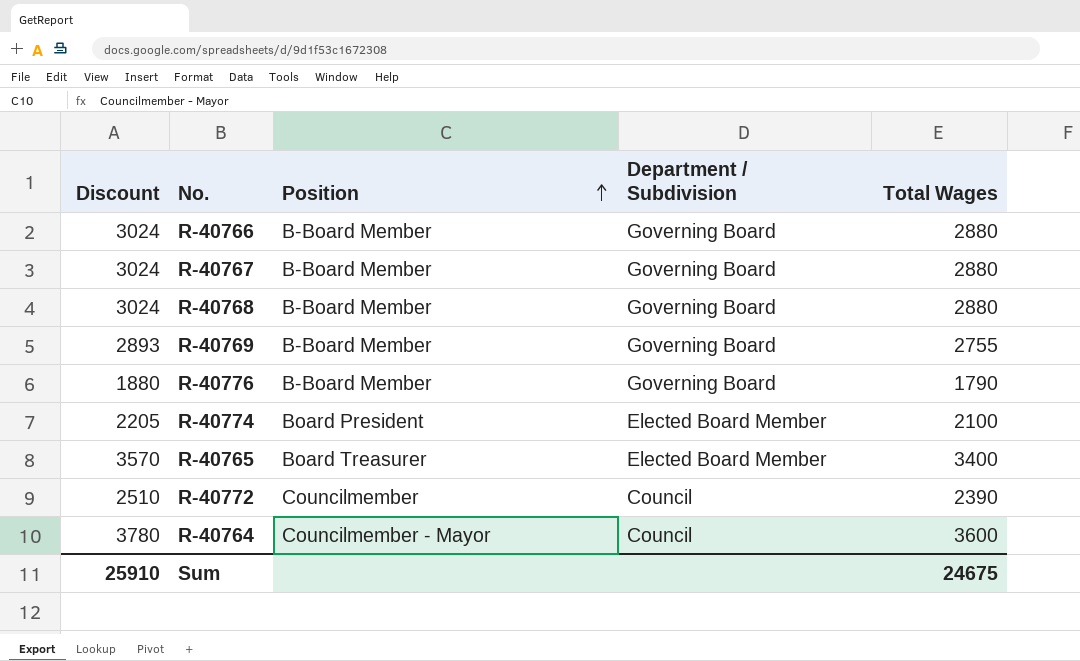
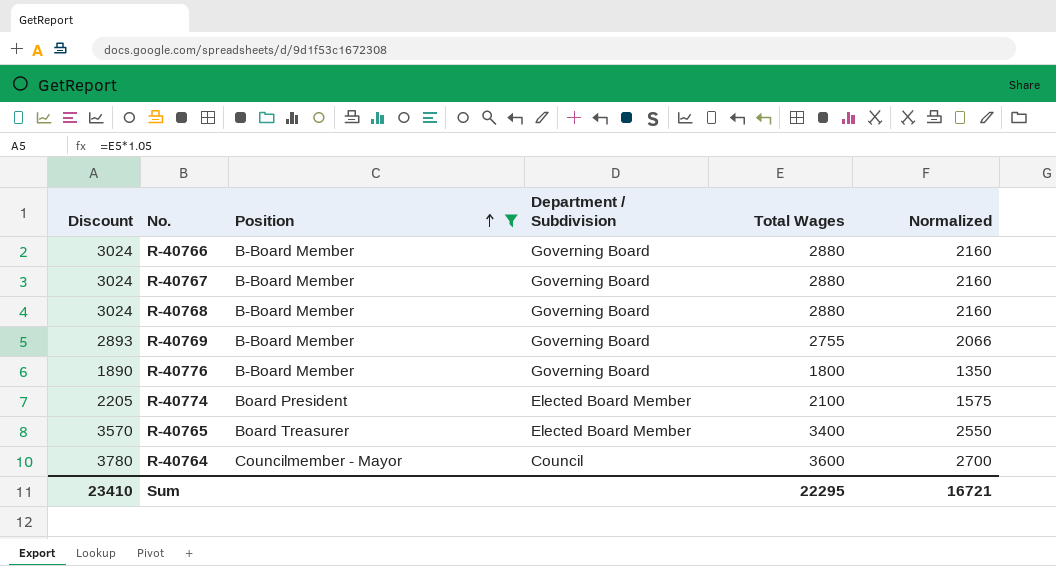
filter: none -> Position != Councilmember
column Normalized | formula: none -> [Total Wages] * 0.75
R-40776 | Discount: 1880 -> 1890
R-40776 | Total Wages: 1790 -> 1800
Sum | Discount: 25910 -> 23410
Sum | Total Wages: 24675 -> 22295

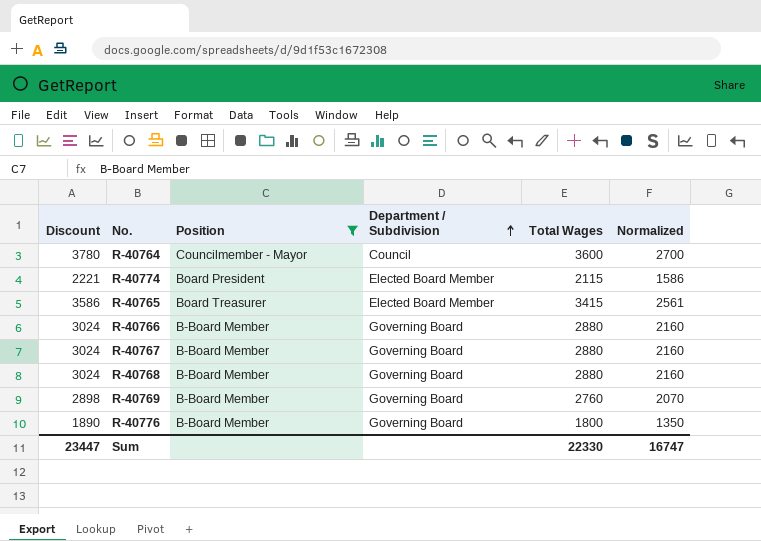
row order: Position ascending -> Department / Subdivision ascending
R-40774 | Discount: 2205 -> 2221
R-40774 | Total Wages: 2100 -> 2115
R-40774 | Normalized: 1575 -> 1586
R-40765 | Discount: 3570 -> 3586
R-40765 | Total Wages: 3400 -> 3415
R-40765 | Normalized: 2550 -> 2561
R-40769 | Discount: 2893 -> 2898
R-40769 | Total Wages: 2755 -> 2760
R-40769 | Normalized: 2066 -> 2070
Sum | Discount: 23410 -> 23447
Sum | Total Wages: 22295 -> 22330
Sum | Normalized: 16721 -> 16747

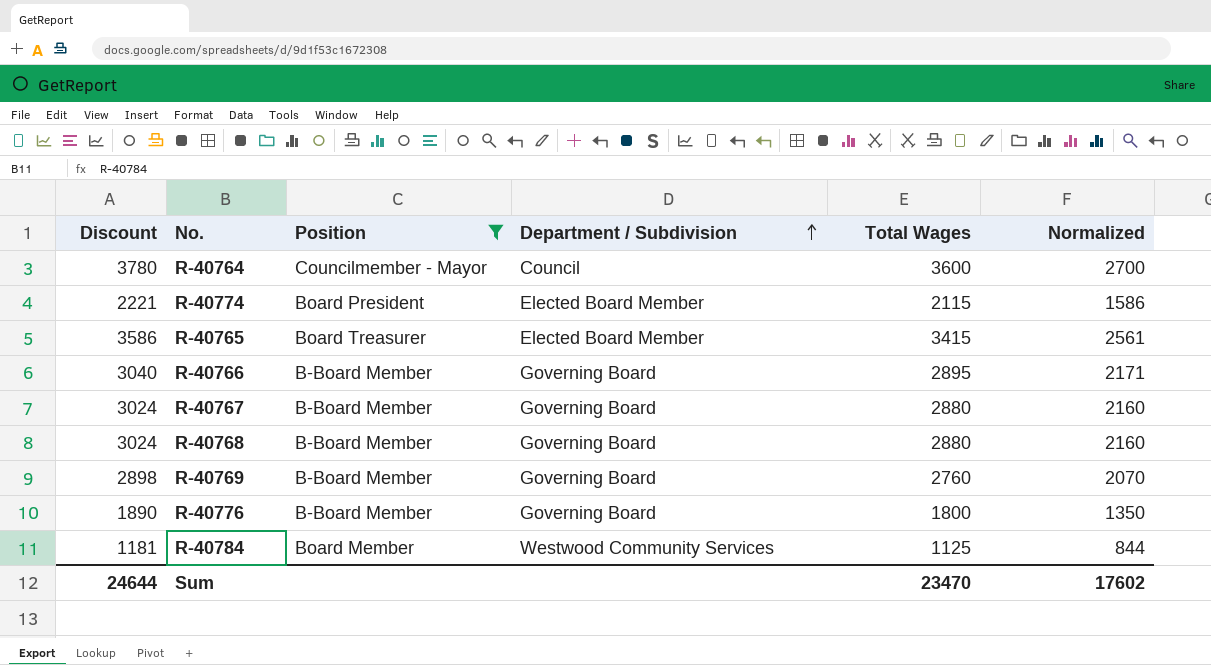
R-40766 | Discount: 3024 -> 3040
R-40766 | Total Wages: 2880 -> 2895
R-40766 | Normalized: 2160 -> 2171
row R-40784: none -> 1181 | Board Member | Westwood Community Services | 1125 | 844
Sum | Discount: 23447 -> 24644
Sum | Total Wages: 22330 -> 23470
Sum | Normalized: 16747 -> 17602

